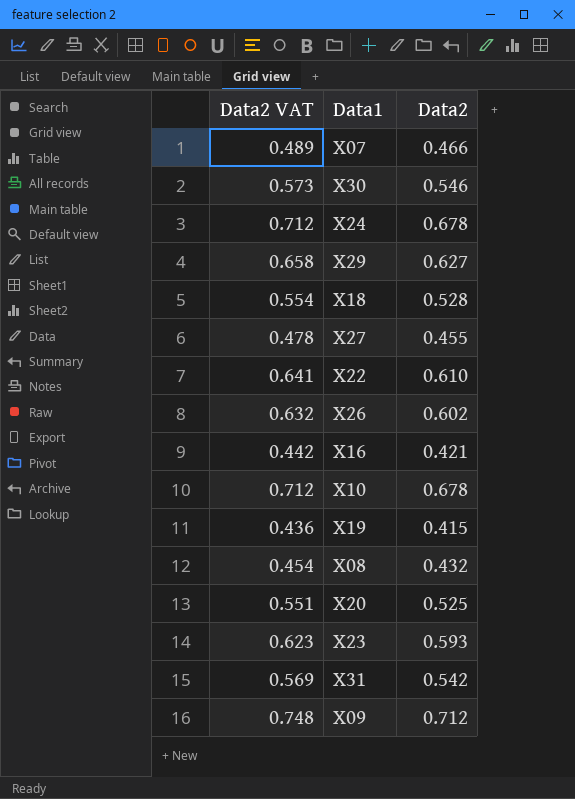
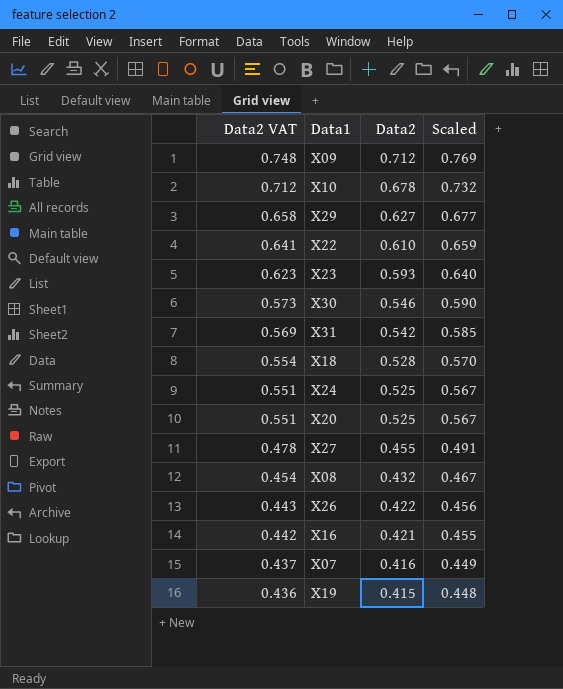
row order: none -> Data2 VAT descending
column Scaled | formula: none -> [Data2] * 1.08
X24 | Data2 VAT: 0.712 -> 0.551
X24 | Data2: 0.678 -> 0.525
X26 | Data2 VAT: 0.632 -> 0.443
X26 | Data2: 0.602 -> 0.422
X07 | Data2 VAT: 0.489 -> 0.437
X07 | Data2: 0.466 -> 0.416

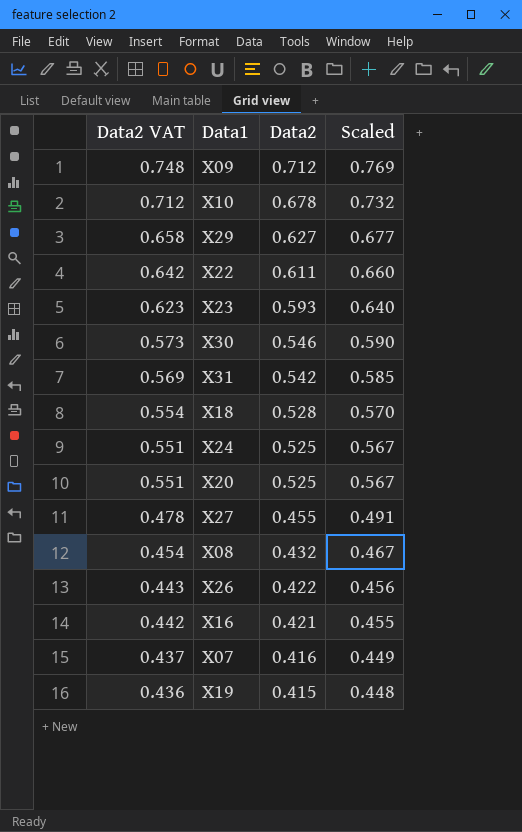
X22 | Data2 VAT: 0.641 -> 0.642
X22 | Data2: 0.610 -> 0.611
X22 | Scaled: 0.659 -> 0.660

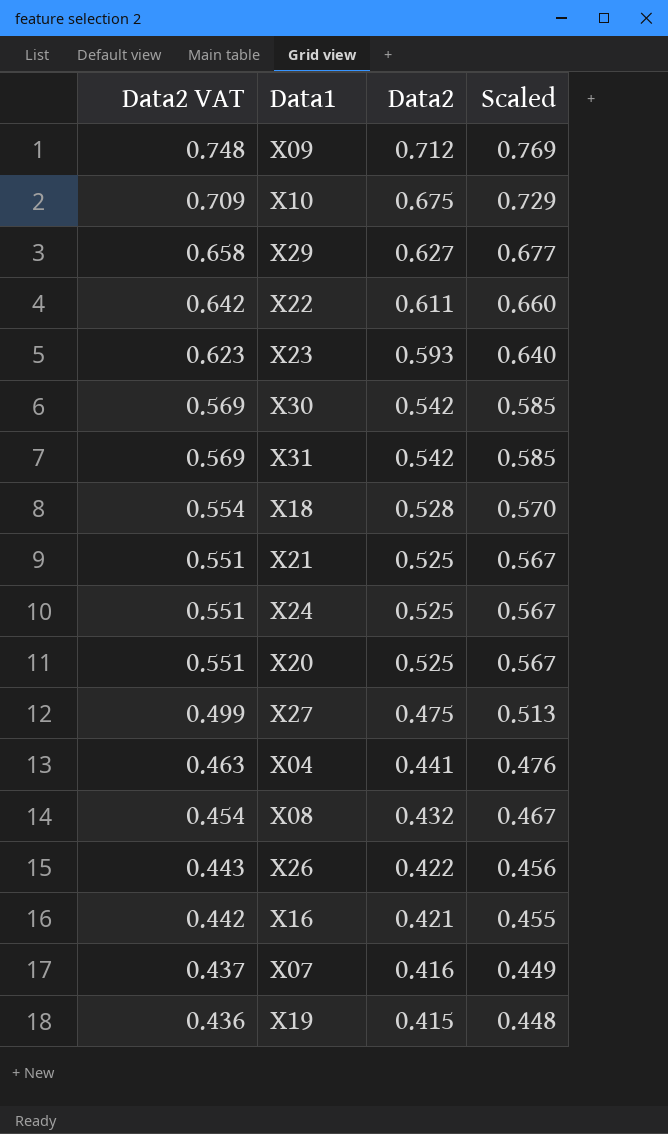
X10 | Data2 VAT: 0.712 -> 0.709
X10 | Data2: 0.678 -> 0.675
X10 | Scaled: 0.732 -> 0.729
X30 | Data2 VAT: 0.573 -> 0.569
X30 | Data2: 0.546 -> 0.542
X30 | Scaled: 0.590 -> 0.585
row X21: none -> 0.551 | 0.525 | 0.567
X27 | Data2 VAT: 0.478 -> 0.499
X27 | Data2: 0.455 -> 0.475
X27 | Scaled: 0.491 -> 0.513
row X04: none -> 0.463 | 0.441 | 0.476

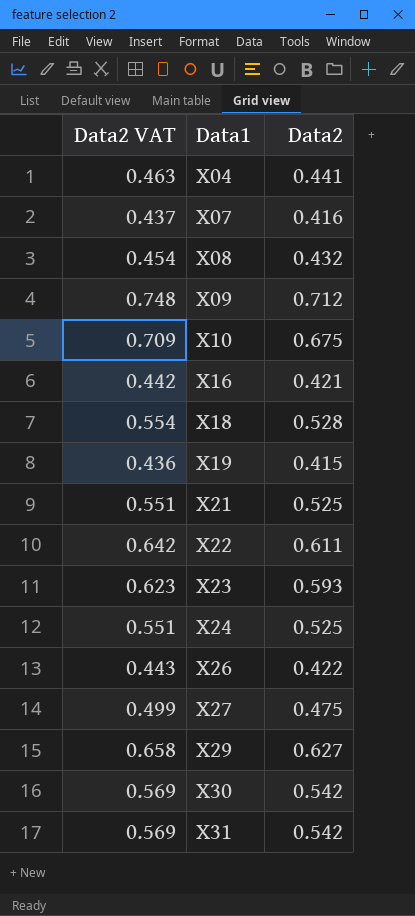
row order: Data2 VAT descending -> Data1 ascending
column Scaled | formula: [Data2] * 1.08 -> none
row X20: 0.551 | 0.525 | 0.567 -> none

